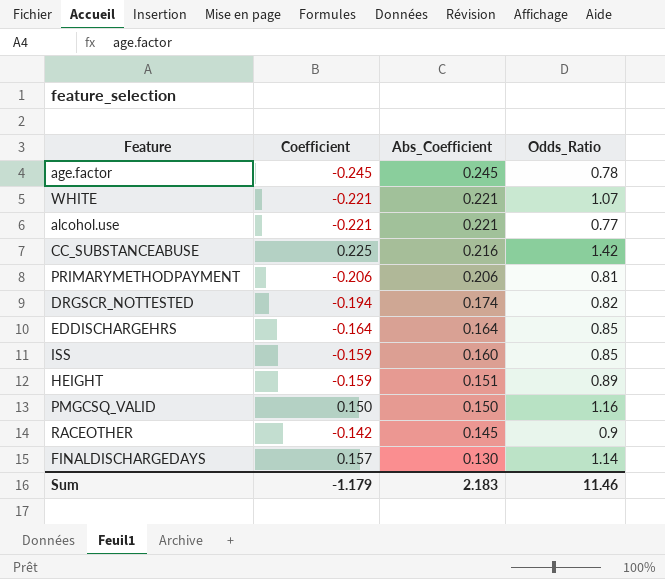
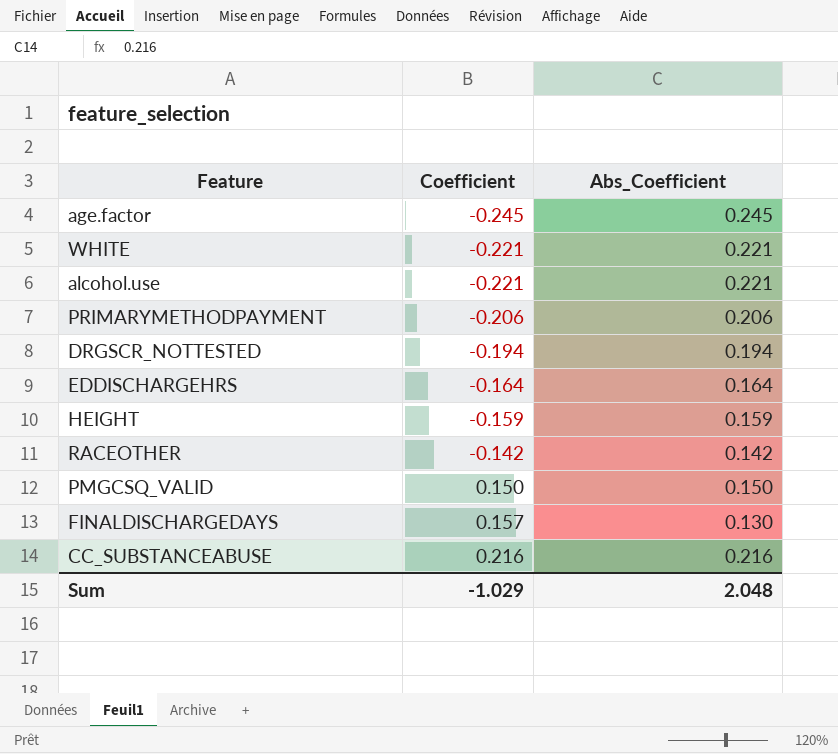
row order: Abs_Coefficient descending -> Coefficient ascending
column Odds_Ratio | position: 4 -> none
row ISS: -0.159 | 0.160 | 0.85 -> none
DRGSCR_NOTTESTED | Abs_Coefficient: 0.174 -> 0.194
HEIGHT | Abs_Coefficient: 0.151 -> 0.159
RACEOTHER | Abs_Coefficient: 0.145 -> 0.142
CC_SUBSTANCEABUSE | Coefficient: 0.225 -> 0.216
Sum | Coefficient: -1.179 -> -1.029
Sum | Abs_Coefficient: 2.183 -> 2.048

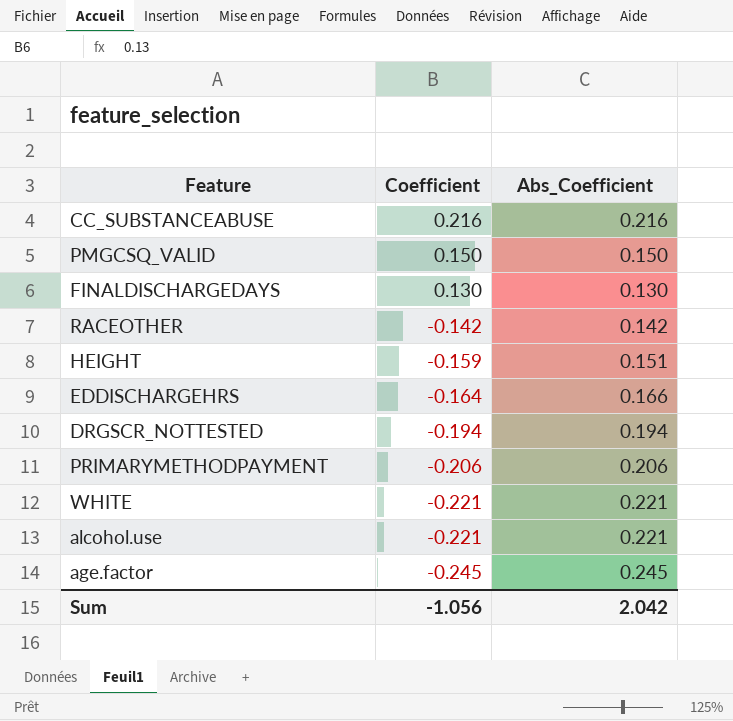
row order: Coefficient ascending -> Coefficient descending
FINALDISCHARGEDAYS | Coefficient: 0.157 -> 0.130
HEIGHT | Abs_Coefficient: 0.159 -> 0.151
EDDISCHARGEHRS | Abs_Coefficient: 0.164 -> 0.166
Sum | Coefficient: -1.029 -> -1.056
Sum | Abs_Coefficient: 2.048 -> 2.042

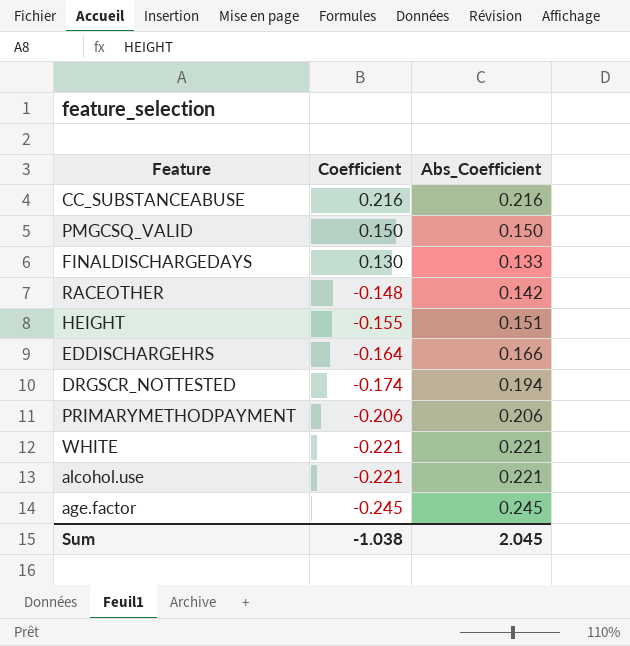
FINALDISCHARGEDAYS | Abs_Coefficient: 0.130 -> 0.133
RACEOTHER | Coefficient: -0.142 -> -0.148
HEIGHT | Coefficient: -0.159 -> -0.155
DRGSCR_NOTTESTED | Coefficient: -0.194 -> -0.174
Sum | Coefficient: -1.056 -> -1.038
Sum | Abs_Coefficient: 2.042 -> 2.045

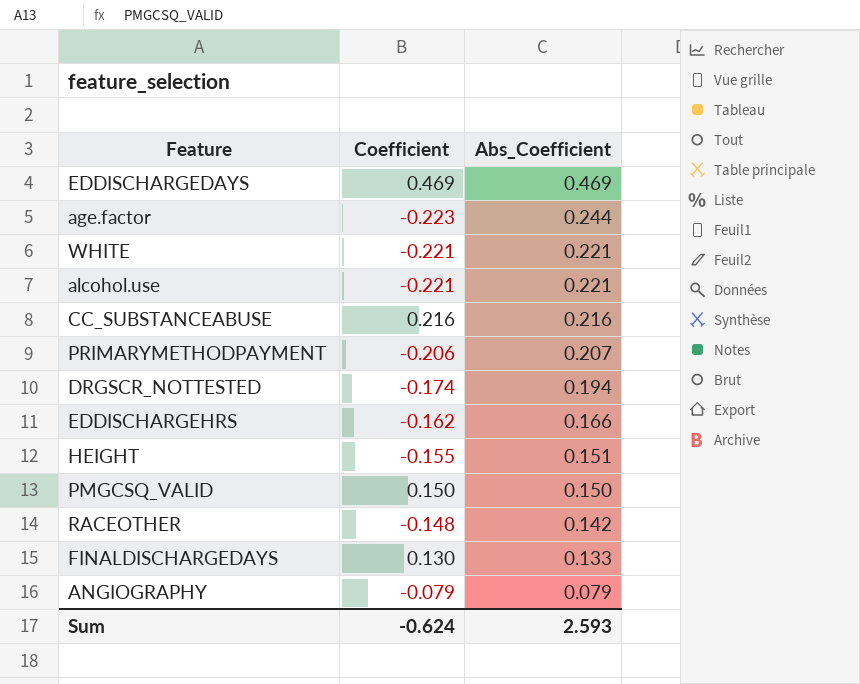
row order: Coefficient descending -> Abs_Coefficient descending
row EDDISCHARGEDAYS: none -> 0.469 | 0.469
age.factor | Coefficient: -0.245 -> -0.223
age.factor | Abs_Coefficient: 0.245 -> 0.244
PRIMARYMETHODPAYMENT | Abs_Coefficient: 0.206 -> 0.207
EDDISCHARGEHRS | Coefficient: -0.164 -> -0.162
row ANGIOGRAPHY: none -> -0.079 | 0.079
Sum | Coefficient: -1.038 -> -0.624
Sum | Abs_Coefficient: 2.045 -> 2.593

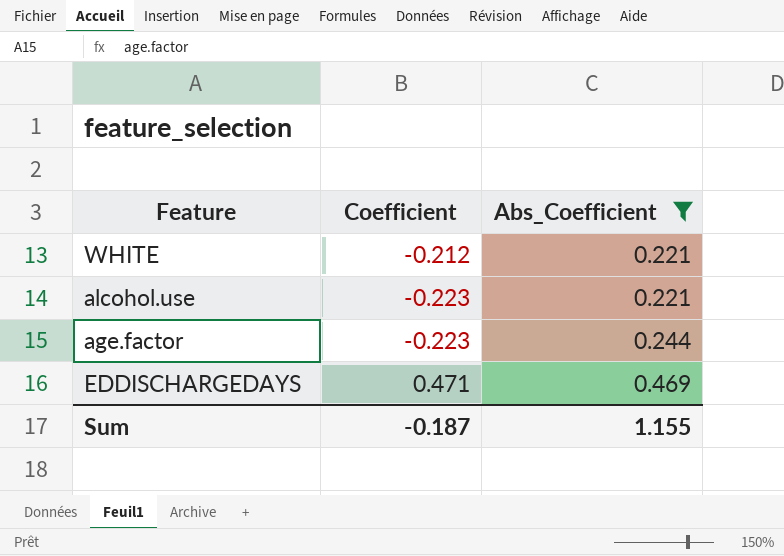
filter: none -> Abs_Coefficient >= 0.221
row order: Abs_Coefficient descending -> Abs_Coefficient ascending
WHITE | Coefficient: -0.221 -> -0.212
alcohol.use | Coefficient: -0.221 -> -0.223
EDDISCHARGEDAYS | Coefficient: 0.469 -> 0.471
Sum | Coefficient: -0.624 -> -0.187
Sum | Abs_Coefficient: 2.593 -> 1.155

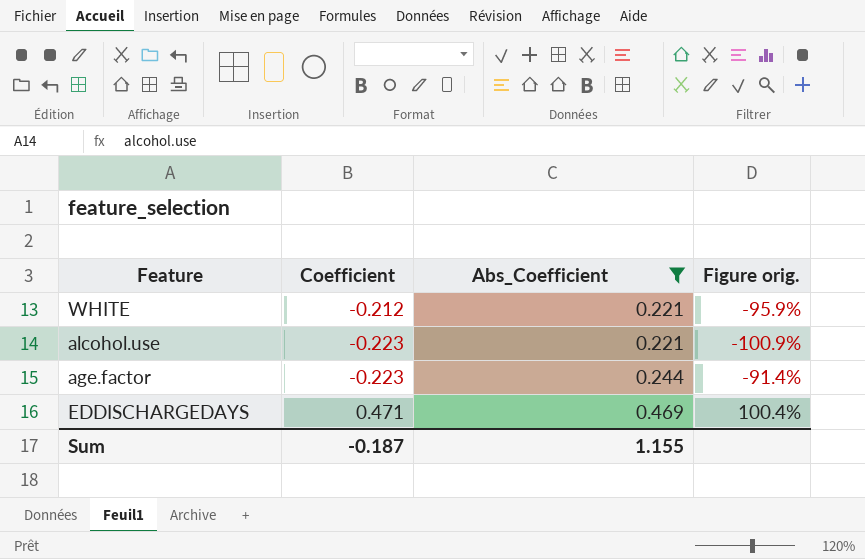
column Figure orig. | formula: none -> [Coefficient] / [Abs_Coefficient]

